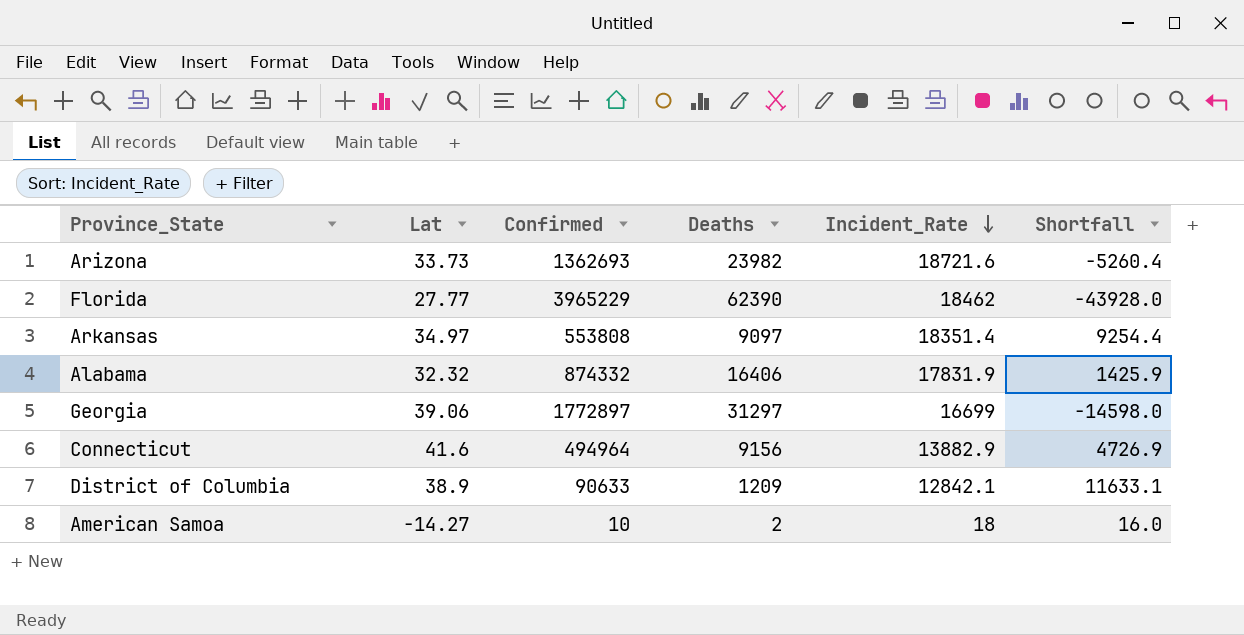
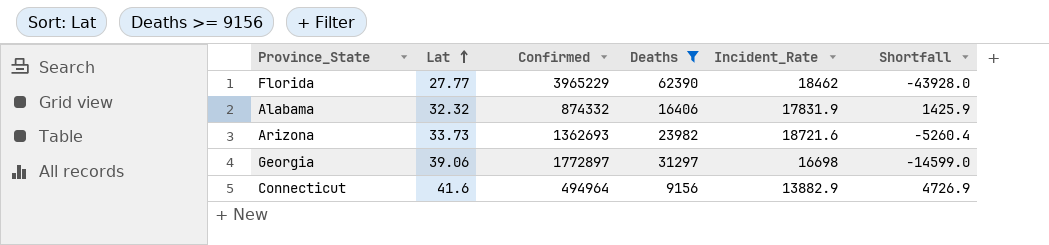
filter: none -> Deaths >= 9156
row order: Incident_Rate descending -> Lat ascending
Georgia | Incident_Rate: 16699 -> 16698
Georgia | Shortfall: -14598.0 -> -14599.0

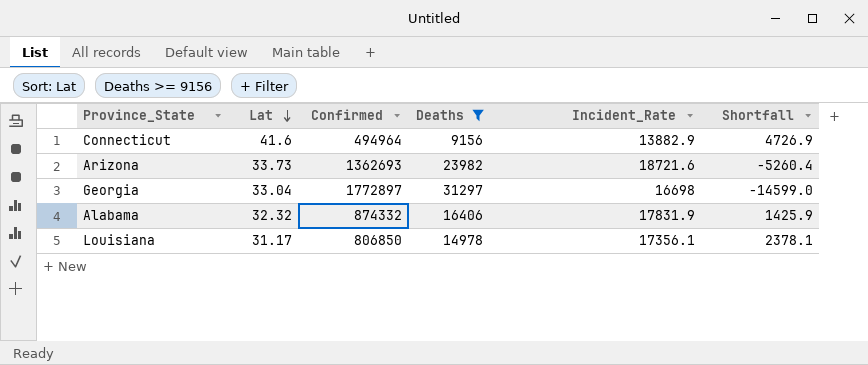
row order: Lat ascending -> Lat descending
row Florida: 27.77 | 3965229 | 62390 | 18462 | -43928.0 -> none
Georgia | Lat: 39.06 -> 33.04
row Louisiana: none -> 31.17 | 806850 | 14978 | 17356.1 | 2378.1

